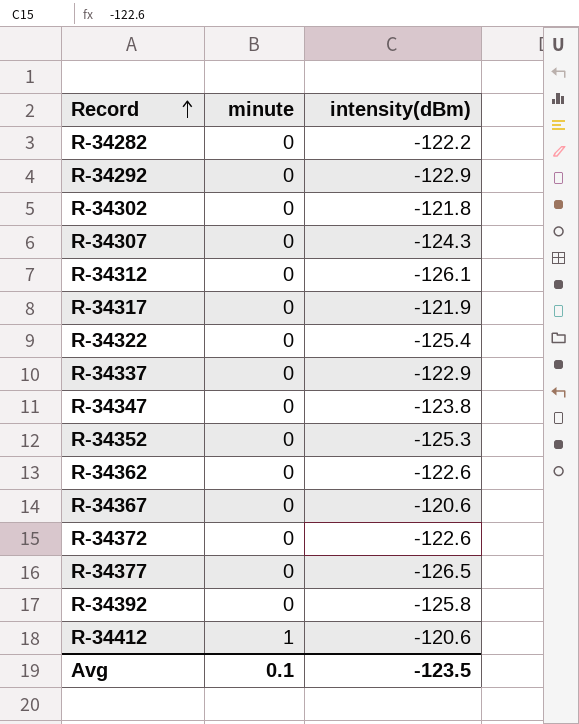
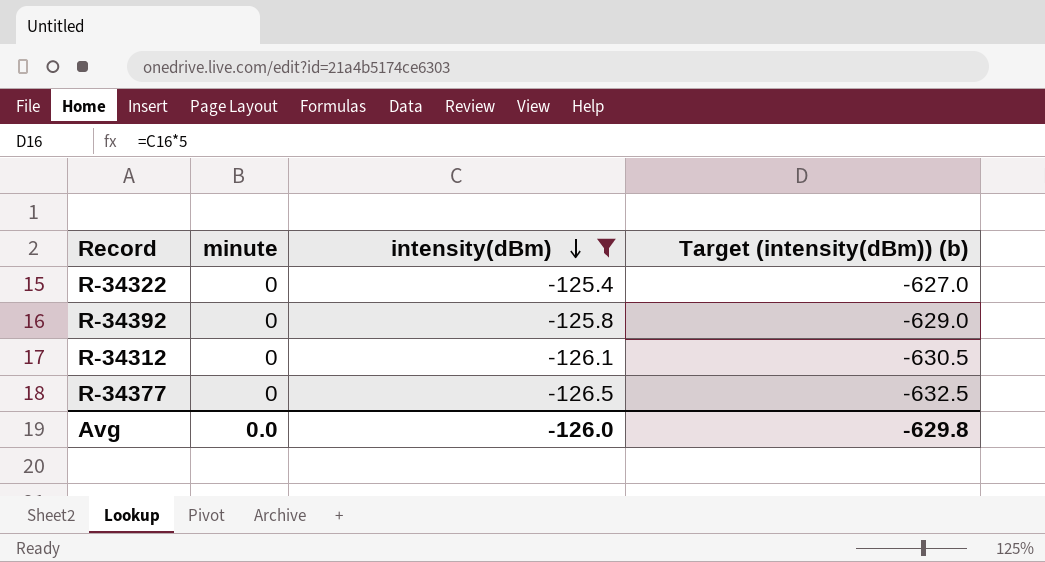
filter: none -> intensity(dBm) <= -125.4
row order: Record ascending -> intensity(dBm) descending
column Target (intensity(dBm)) (b) | formula: none -> [intensity(dBm)] * 5
Avg | minute: 0.1 -> 0.0
Avg | intensity(dBm): -123.5 -> -126.0

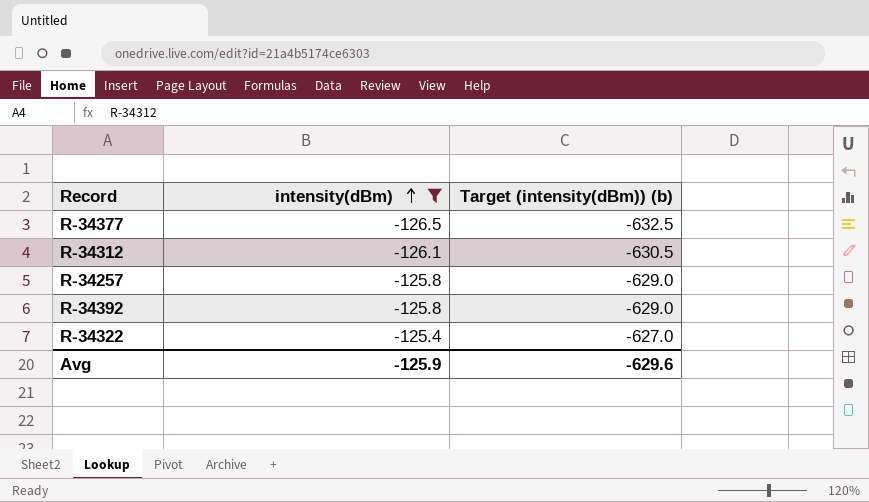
row order: intensity(dBm) descending -> intensity(dBm) ascending
column minute | position: 2 -> none
row R-34257: none -> -125.8 | -629.0
Avg | intensity(dBm): -126.0 -> -125.9
Avg | Target (intensity(dBm)) (b): -629.8 -> -629.6

